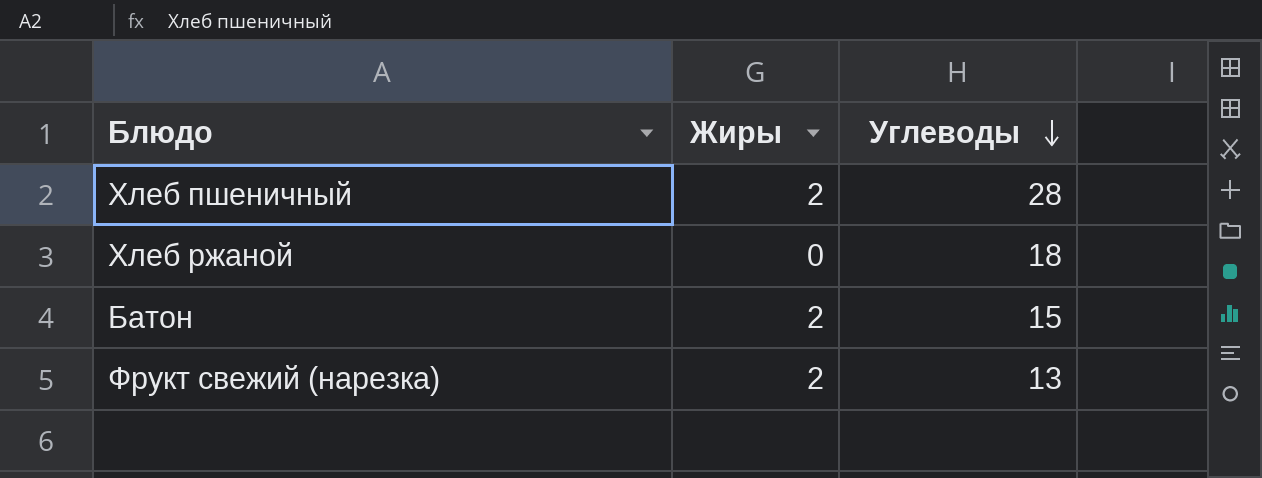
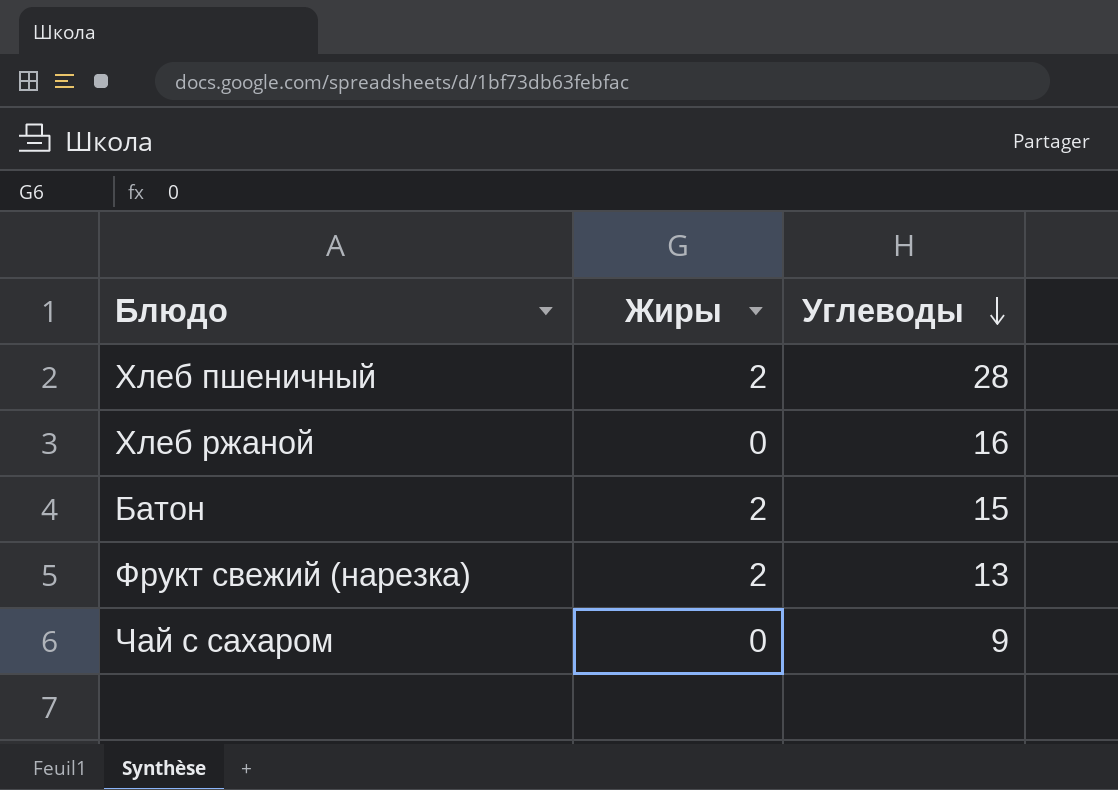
Хлеб ржаной | Углеводы: 18 -> 16
row Чай с сахаром: none -> 0 | 9

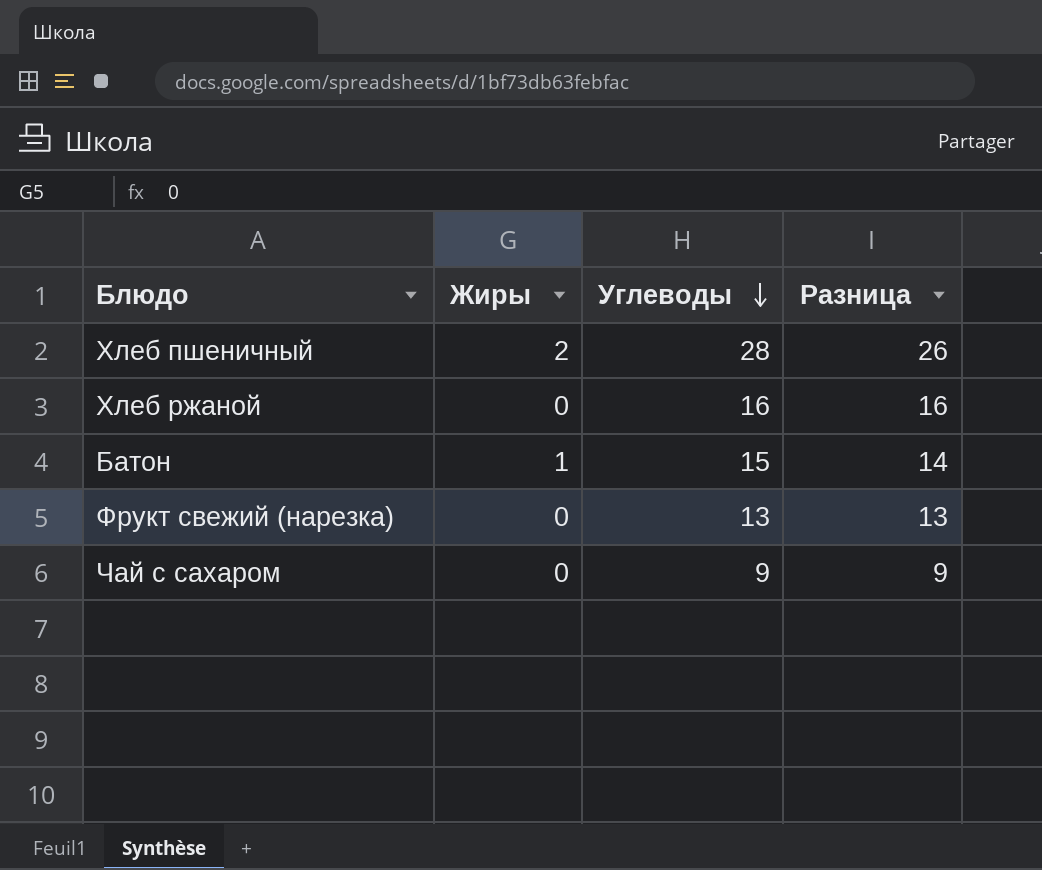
column Разница | formula: none -> [Углеводы] - [Жиры]
Батон | Жиры: 2 -> 1
Фрукт свежий (нарезка) | Жиры: 2 -> 0

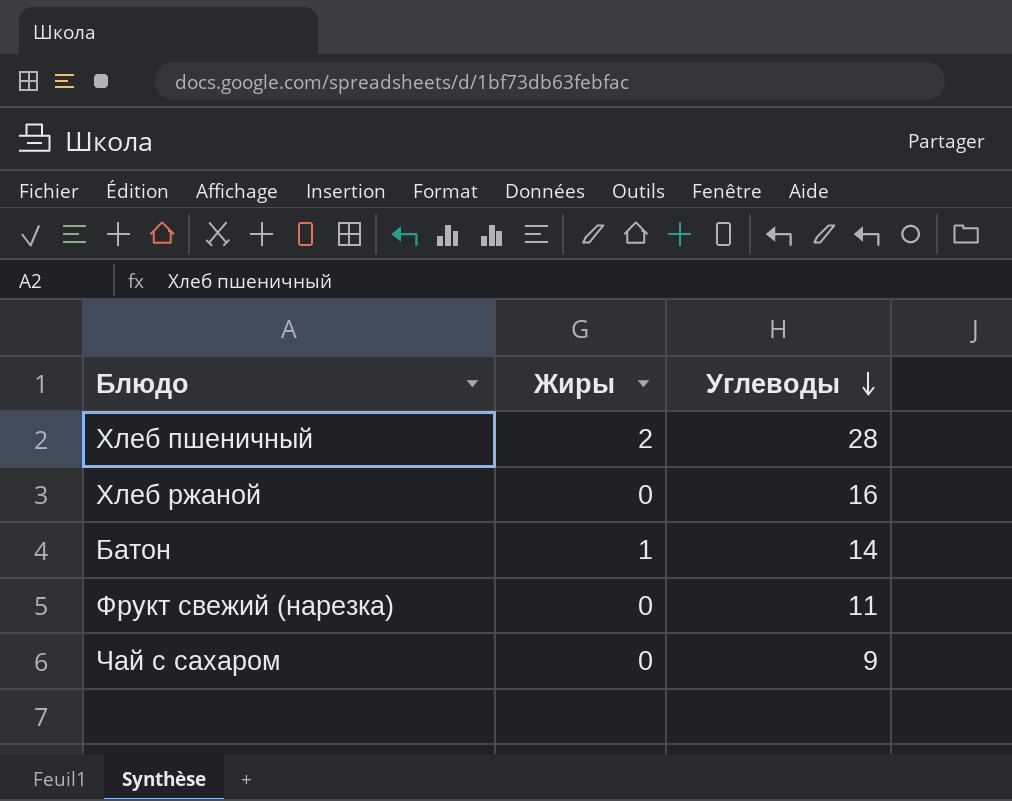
column Разница | formula: [Углеводы] - [Жиры] -> none
Батон | Углеводы: 15 -> 14
Фрукт свежий (нарезка) | Углеводы: 13 -> 11

